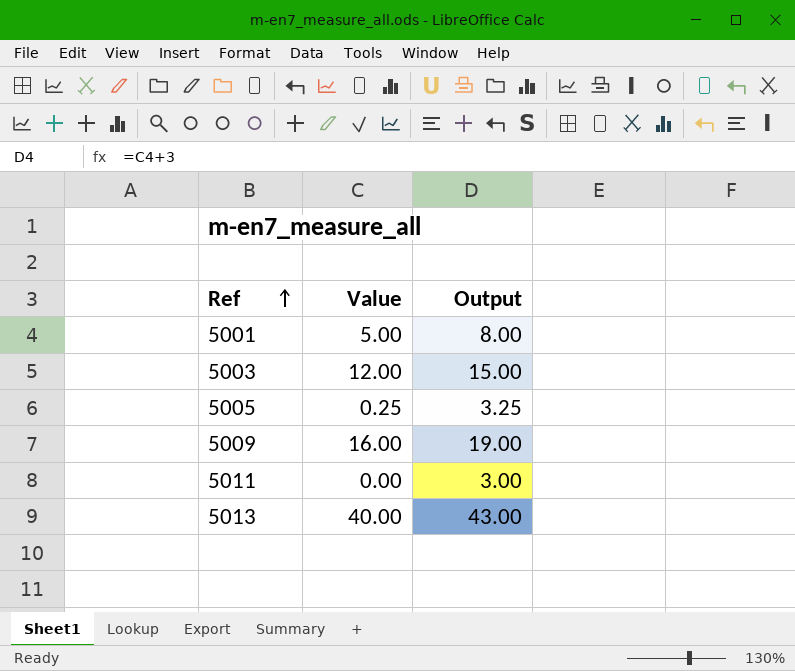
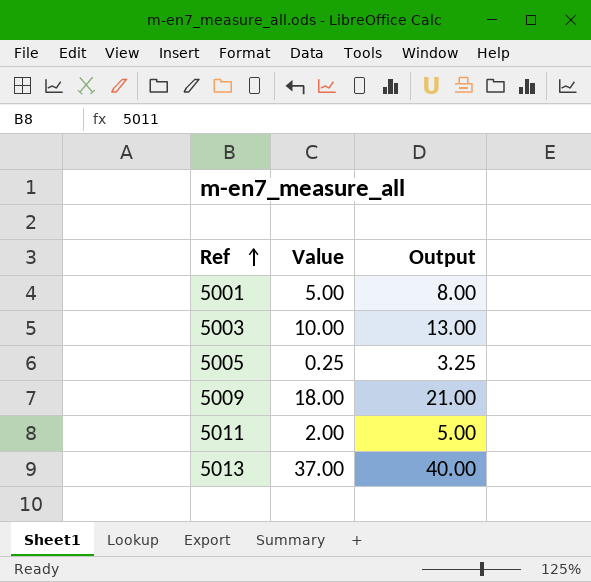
5003 | Value: 12.00 -> 10.00
5003 | Output: 15.00 -> 13.00
5009 | Value: 16.00 -> 18.00
5009 | Output: 19.00 -> 21.00
5011 | Value: 0.00 -> 2.00
5011 | Output: 3.00 -> 5.00
5013 | Value: 40.00 -> 37.00
5013 | Output: 43.00 -> 40.00

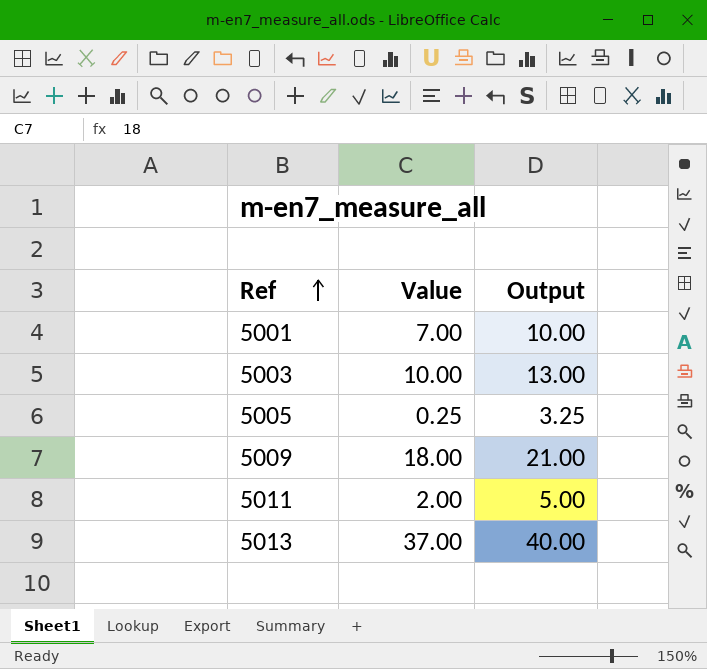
5001 | Value: 5.00 -> 7.00
5001 | Output: 8.00 -> 10.00

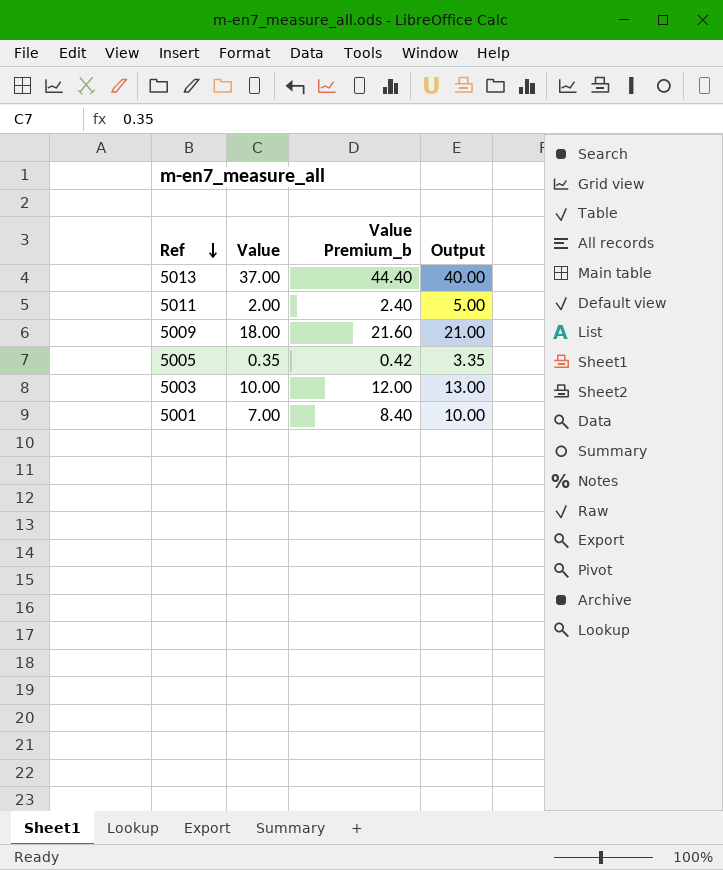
row order: Ref ascending -> Ref descending
column Value Premium_b | formula: none -> [Value] * 1.2
5005 | Value: 0.25 -> 0.35
5005 | Output: 3.25 -> 3.35

